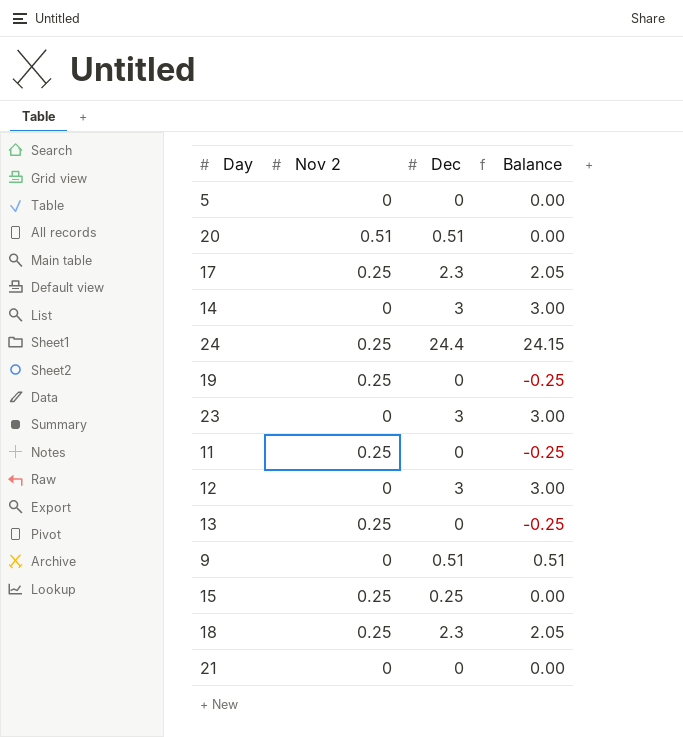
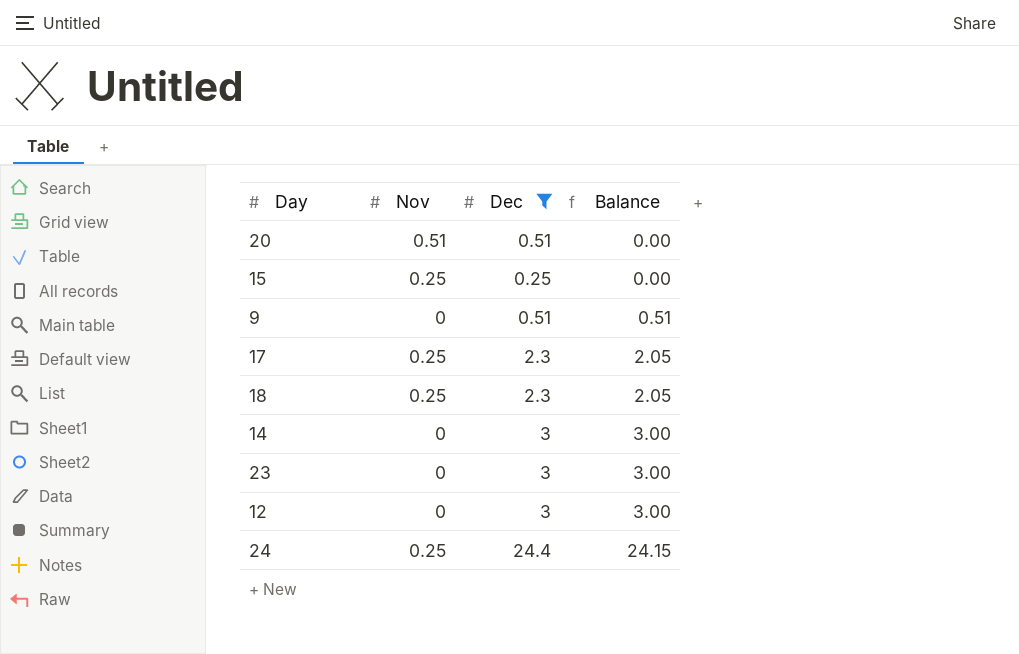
filter: none -> Dec != 0
row order: none -> Balance ascending
column name: Nov 2 -> Nov

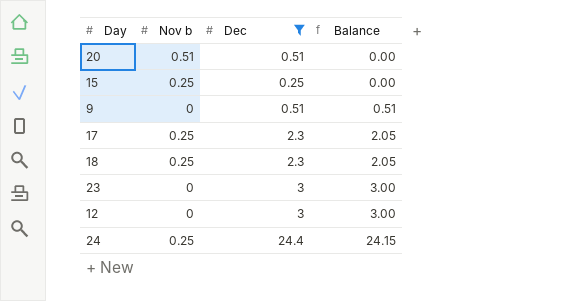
column name: Nov -> Nov b
row 14: 0 | 3 | 3.00 -> none

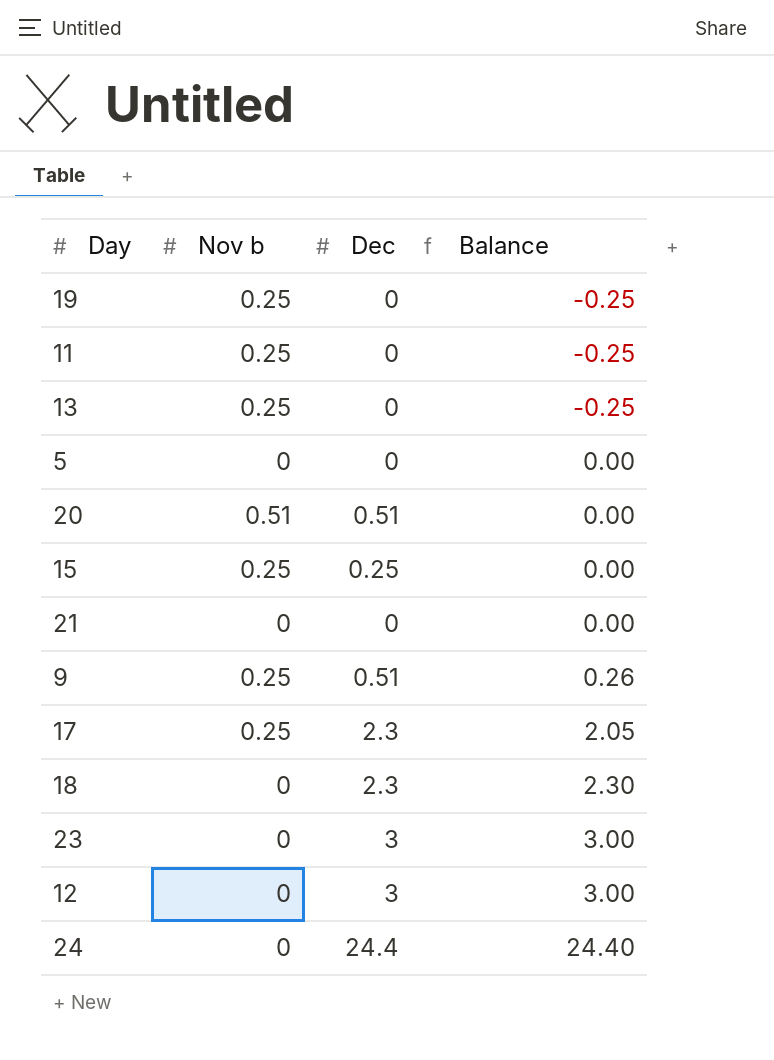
filter: Dec != 0 -> none
9 | Nov b: 0 -> 0.25
9 | Balance: 0.51 -> 0.26
18 | Nov b: 0.25 -> 0
18 | Balance: 2.05 -> 2.30
24 | Nov b: 0.25 -> 0
24 | Balance: 24.15 -> 24.40

